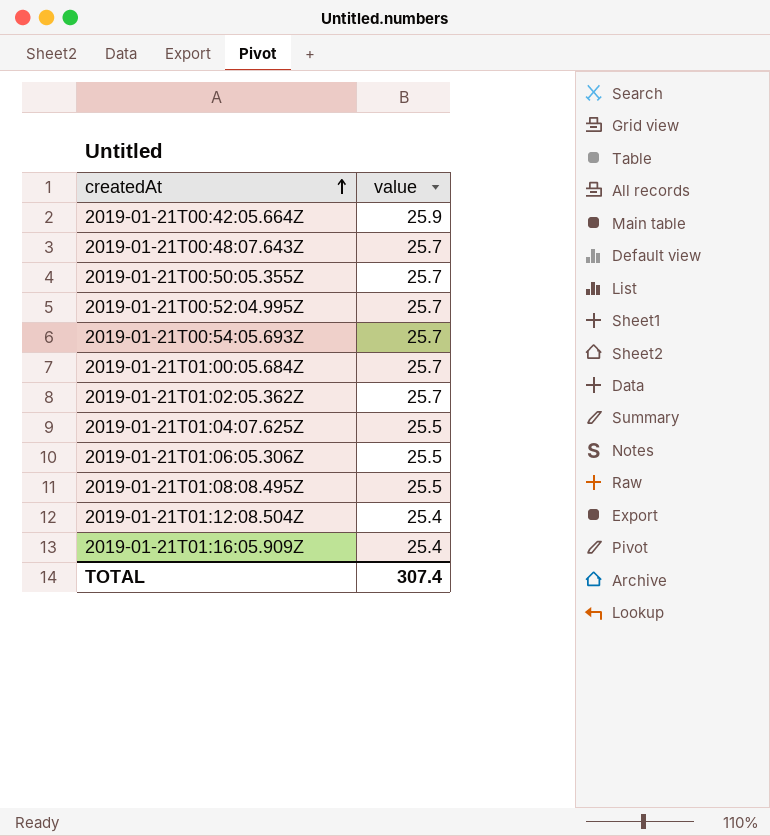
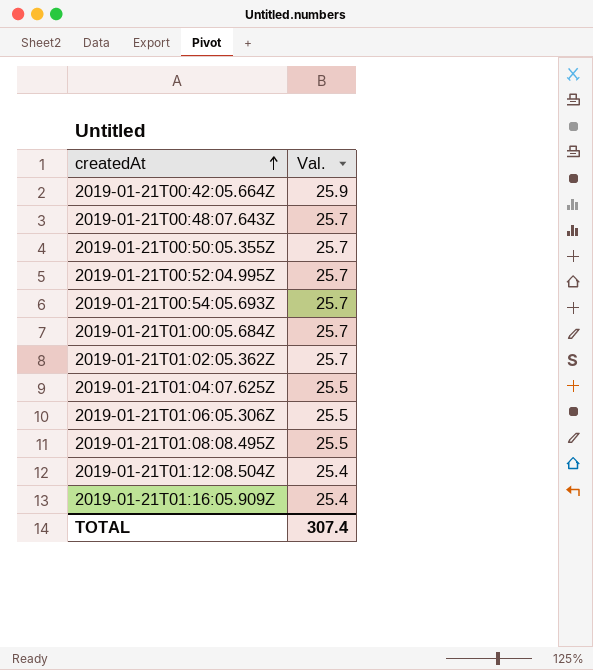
column name: value -> Val.

